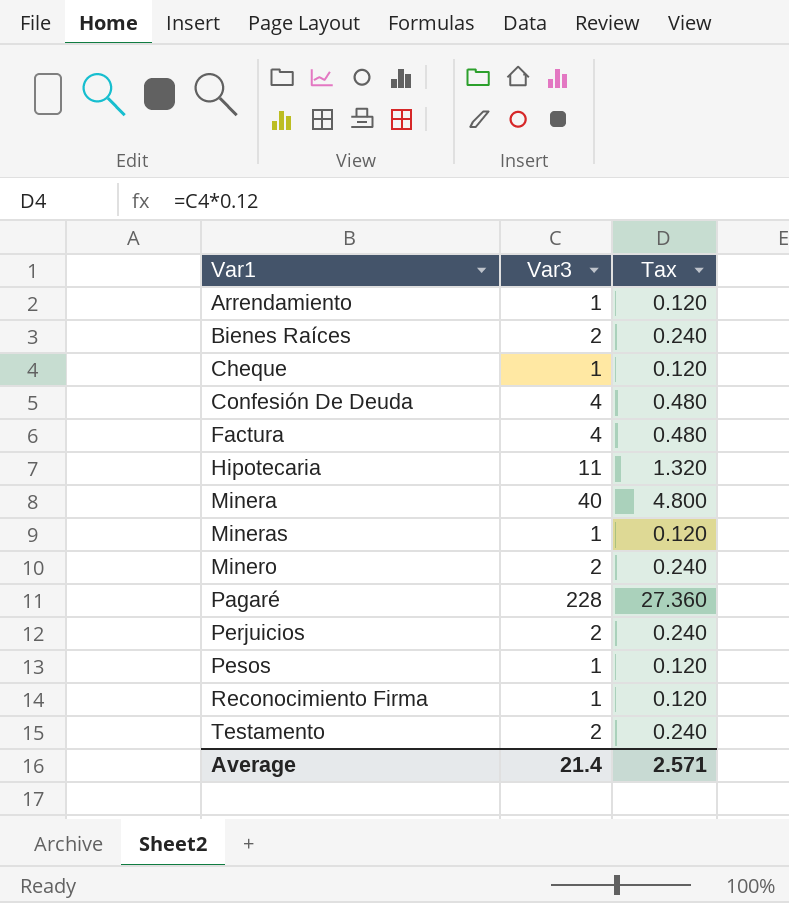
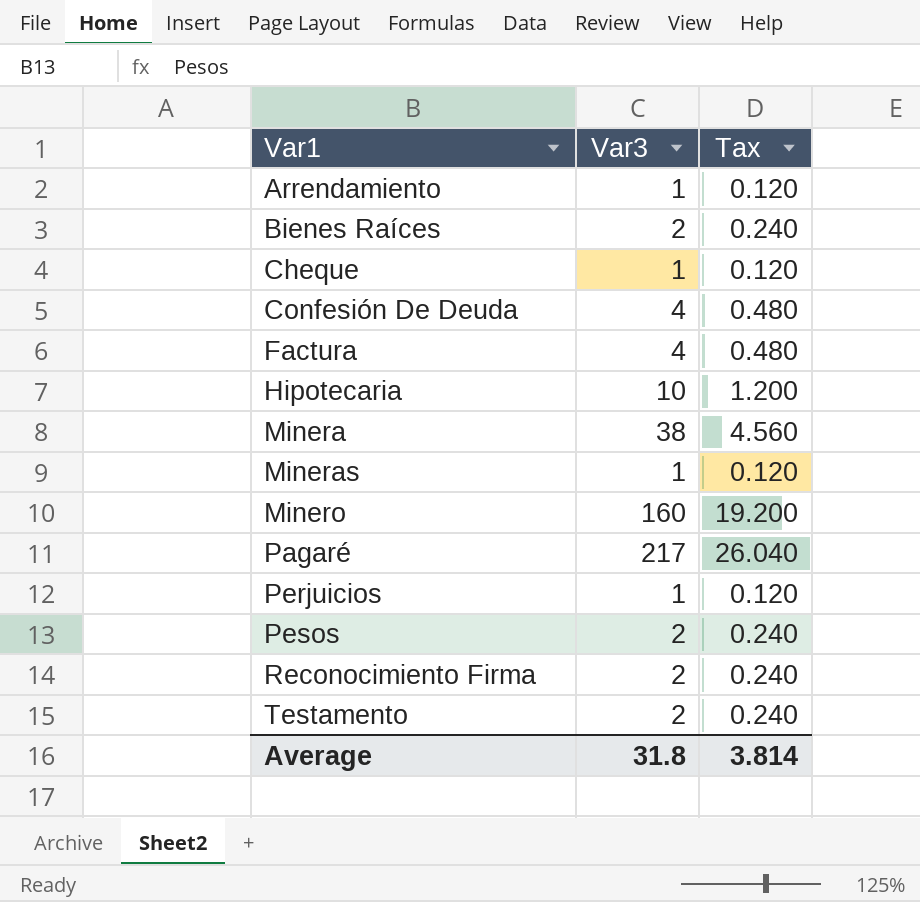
Hipotecaria | Var3: 11 -> 10
Hipotecaria | Tax: 1.320 -> 1.200
Minera | Var3: 40 -> 38
Minera | Tax: 4.800 -> 4.560
Minero | Var3: 2 -> 160
Minero | Tax: 0.240 -> 19.200
Pagaré | Var3: 228 -> 217
Pagaré | Tax: 27.360 -> 26.040
Perjuicios | Var3: 2 -> 1
Perjuicios | Tax: 0.240 -> 0.120
Pesos | Var3: 1 -> 2
Pesos | Tax: 0.120 -> 0.240
Reconocimiento Firma | Var3: 1 -> 2
Reconocimiento Firma | Tax: 0.120 -> 0.240
Average | Var3: 21.4 -> 31.8
Average | Tax: 2.571 -> 3.814

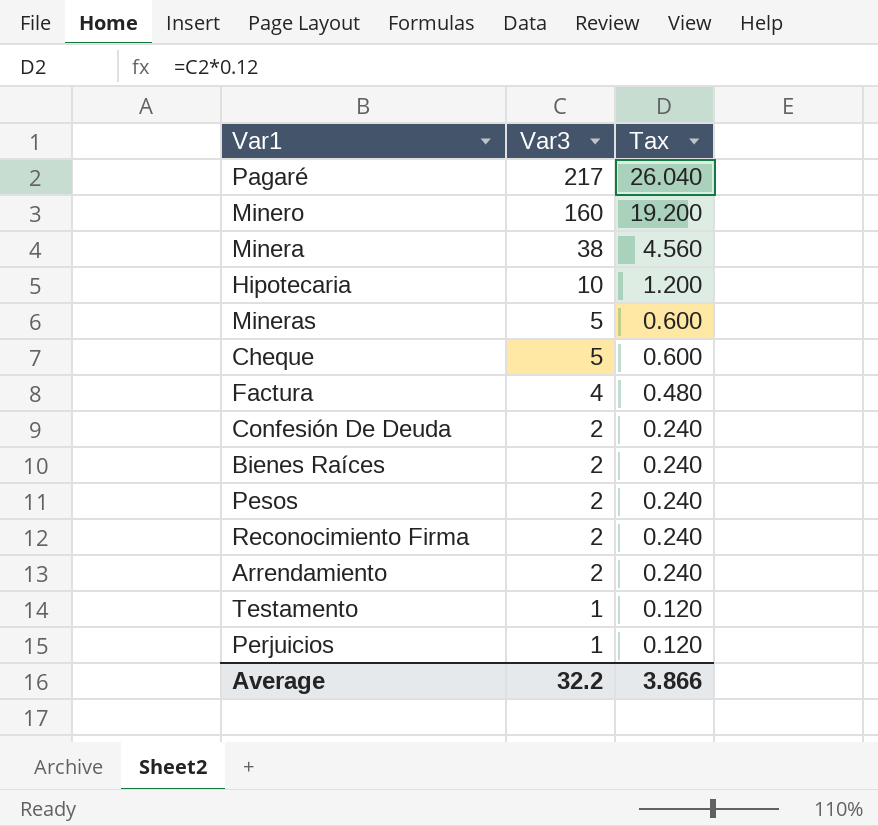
row order: Var1 ascending -> Var3 descending
Mineras | Var3: 1 -> 5
Mineras | Tax: 0.120 -> 0.600
Cheque | Var3: 1 -> 5
Cheque | Tax: 0.120 -> 0.600
Confesión De Deuda | Var3: 4 -> 2
Confesión De Deuda | Tax: 0.480 -> 0.240
Arrendamiento | Var3: 1 -> 2
Arrendamiento | Tax: 0.120 -> 0.240
Testamento | Var3: 2 -> 1
Testamento | Tax: 0.240 -> 0.120
Average | Var3: 31.8 -> 32.2
Average | Tax: 3.814 -> 3.866

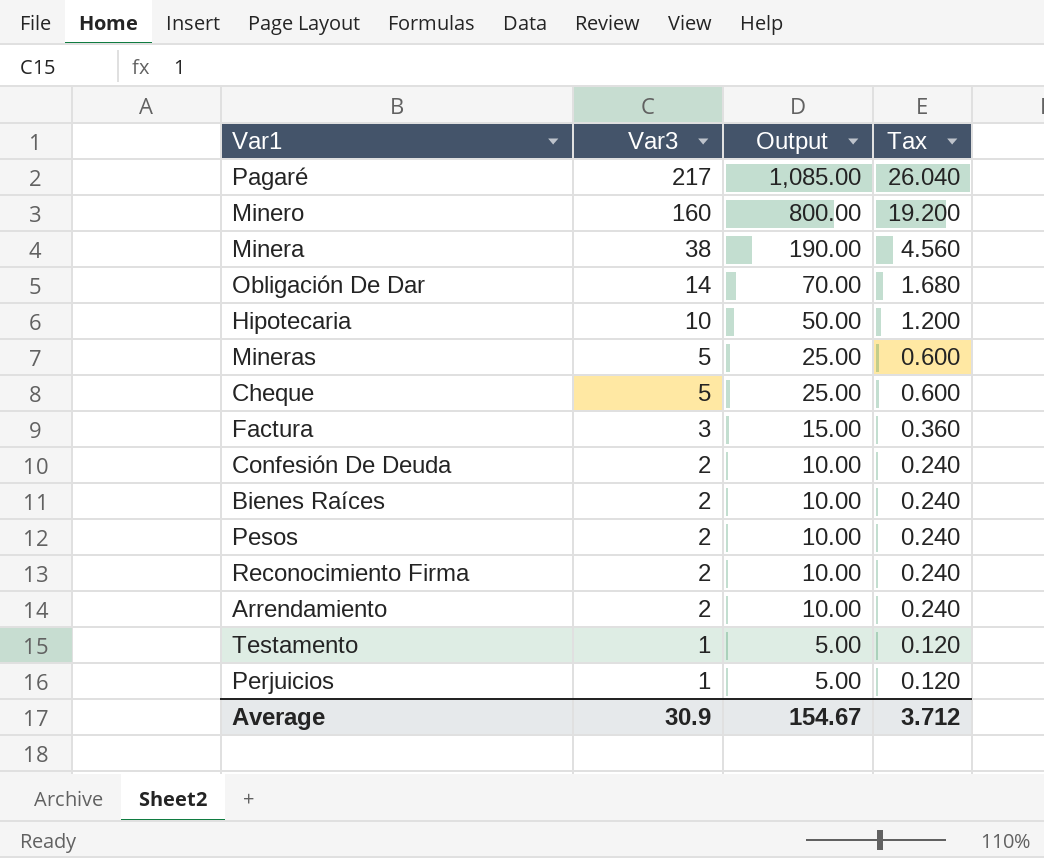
column Output | formula: none -> [Var3] * 5
row Obligación De Dar: none -> 14 | 70.00 | 1.680
Factura | Var3: 4 -> 3
Factura | Tax: 0.480 -> 0.360
Average | Var3: 32.2 -> 30.9
Average | Tax: 3.866 -> 3.712

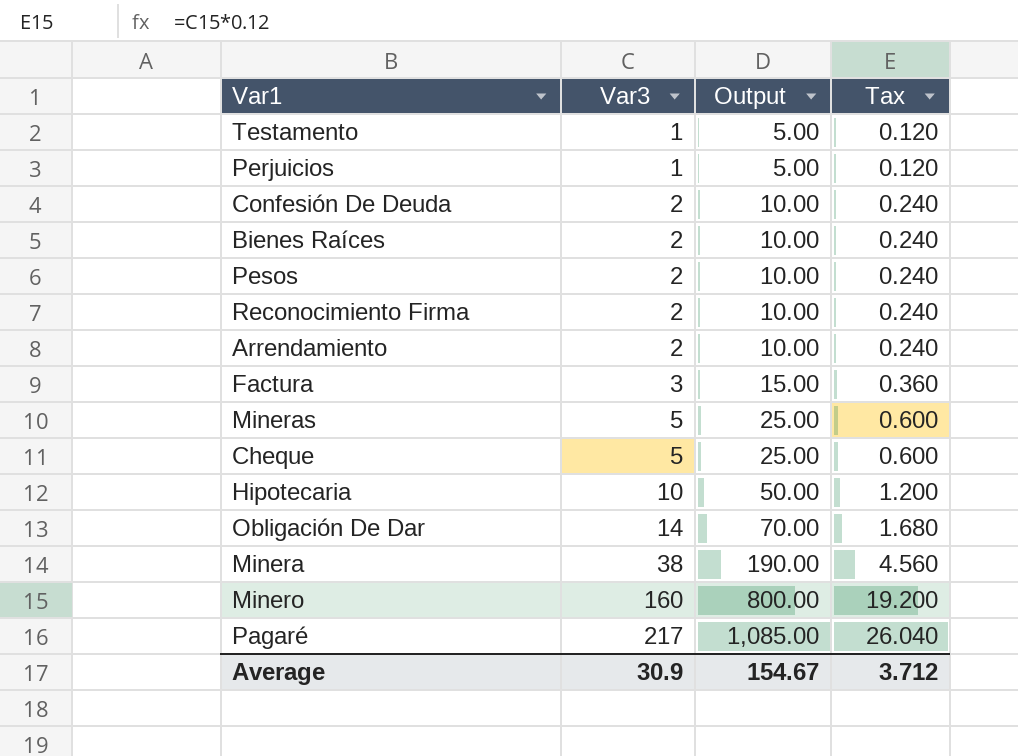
row order: Var3 descending -> Var3 ascending

